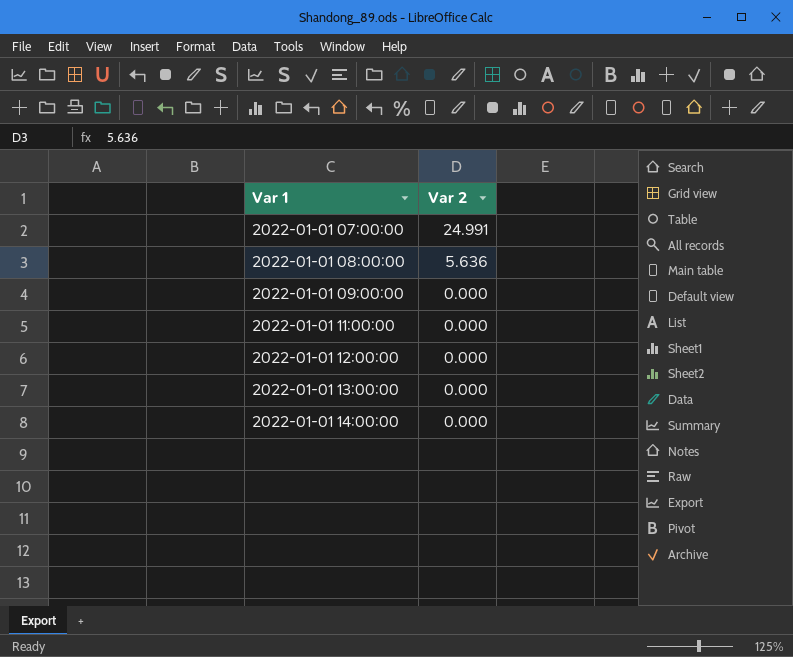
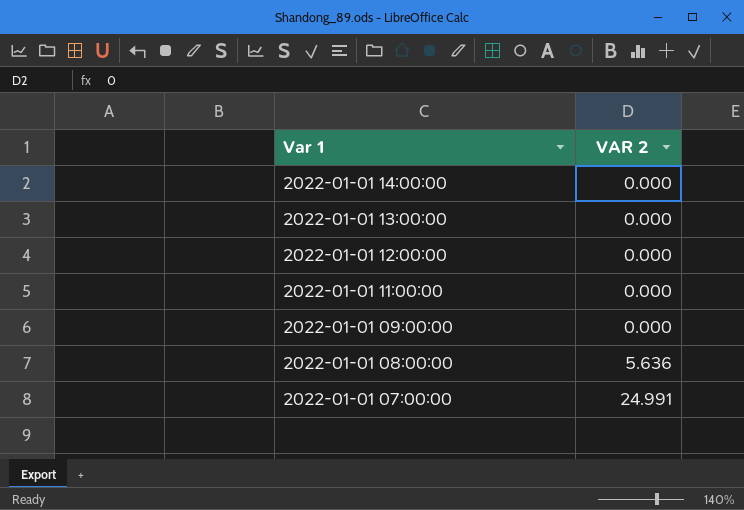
row order: Var 1 ascending -> Var 1 descending
column name: Var 2 -> VAR 2

